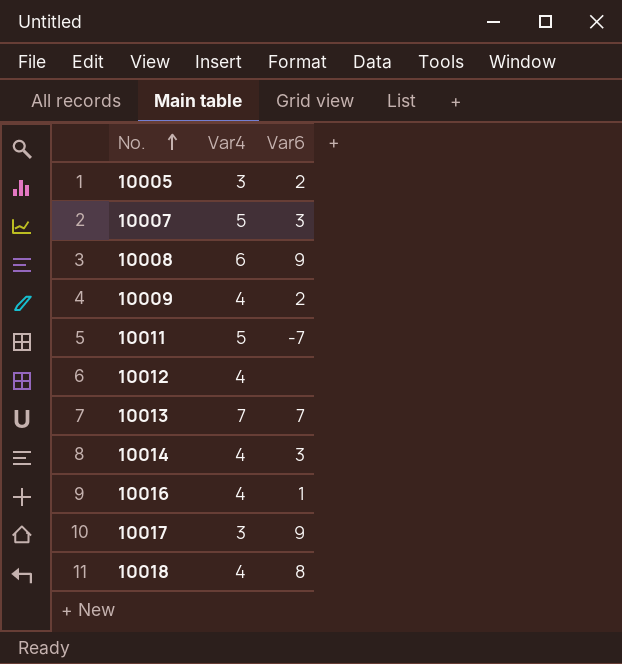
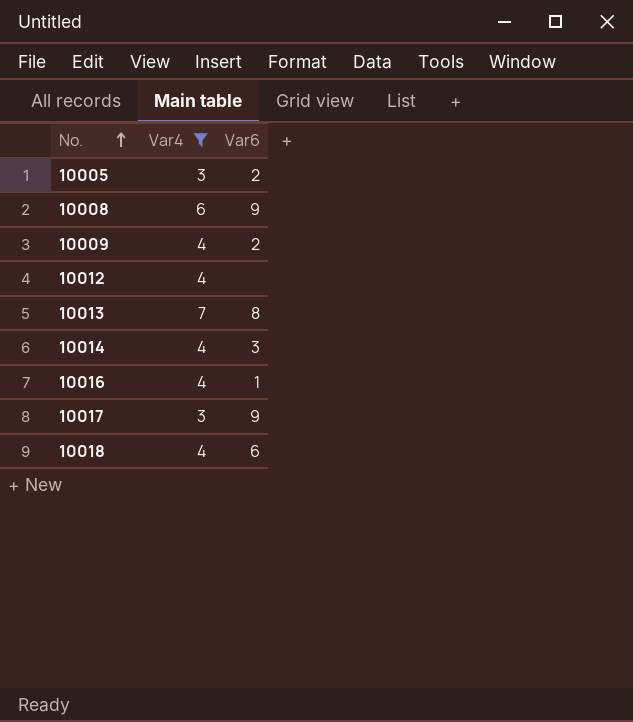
filter: none -> Var4 != 5
10013 | Var6: 7 -> 8
10018 | Var6: 8 -> 6

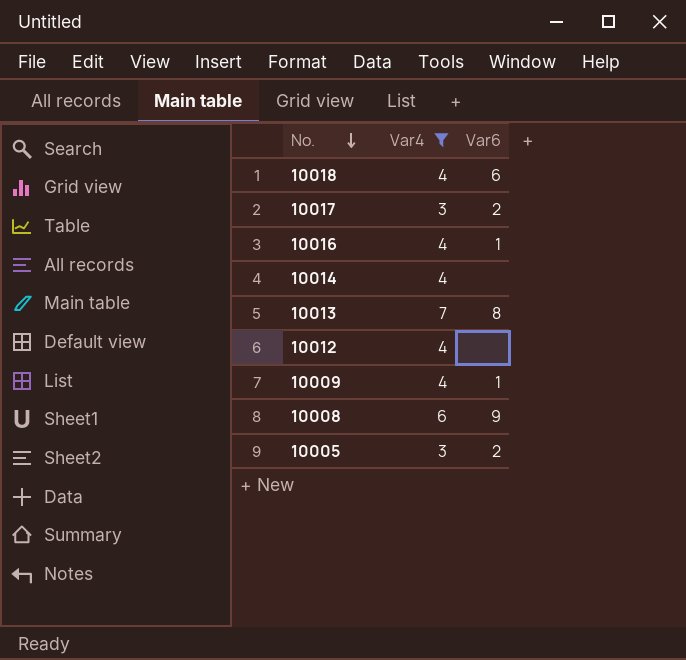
row order: No. ascending -> No. descending
10017 | Var6: 9 -> 2
10014 | Var6: 3 -> none
10009 | Var6: 2 -> 1

